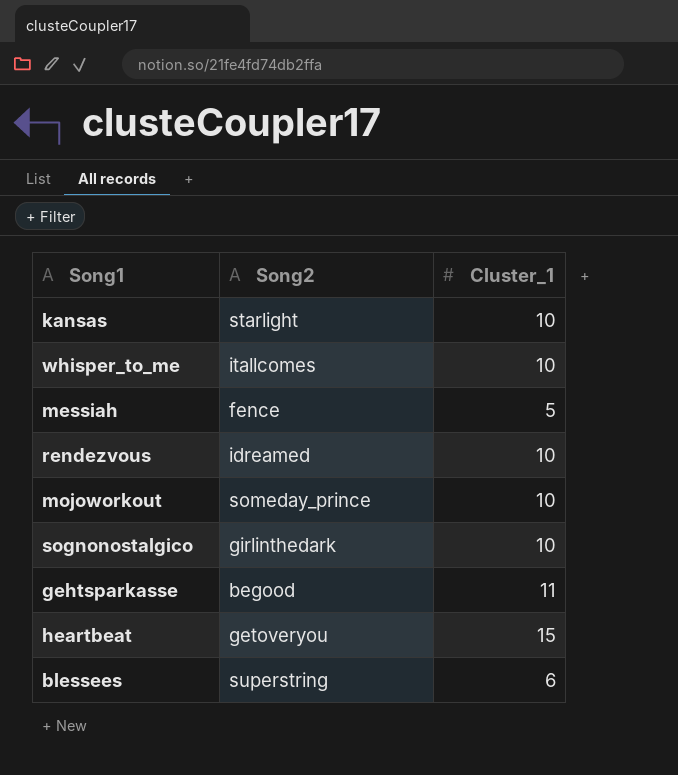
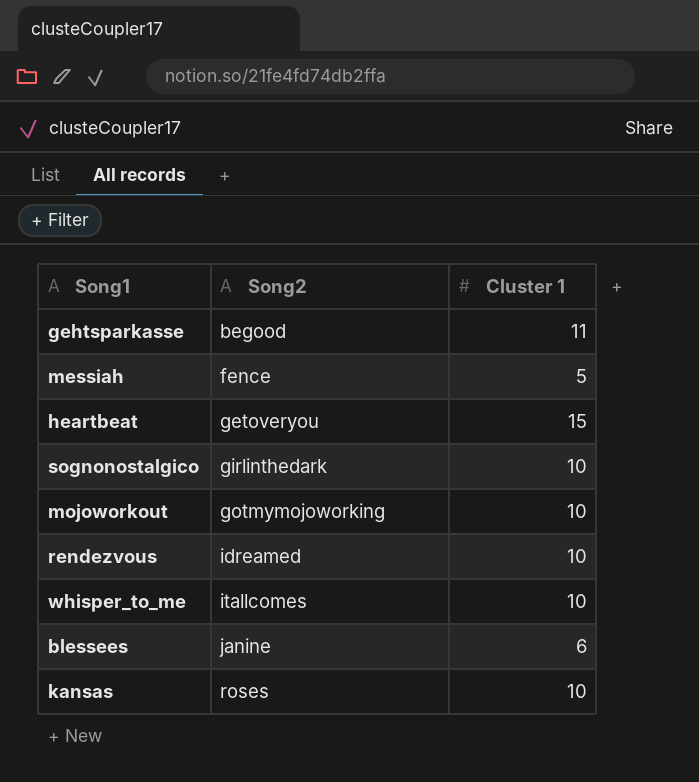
row order: none -> Song2 ascending
column name: Cluster_1 -> Cluster 1
mojoworkout | Song2: someday_prince -> gotmymojoworking
blessees | Song2: superstring -> janine
kansas | Song2: starlight -> roses

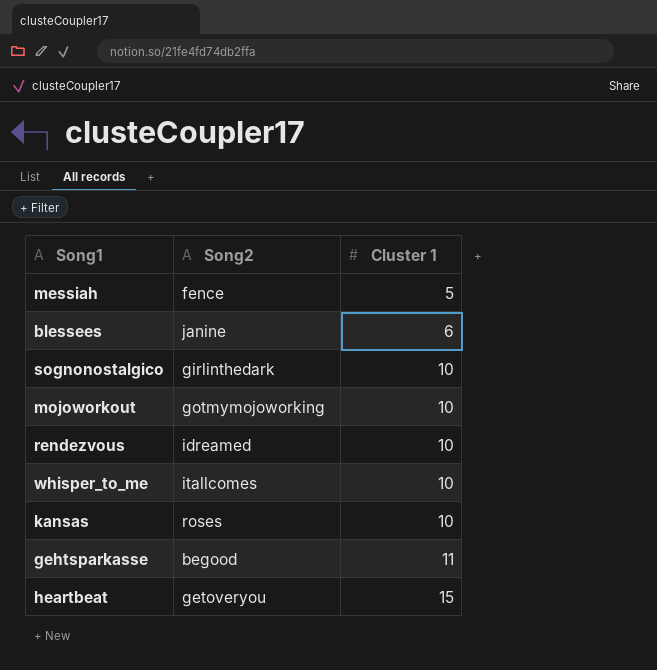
row order: Song2 ascending -> Cluster 1 ascending

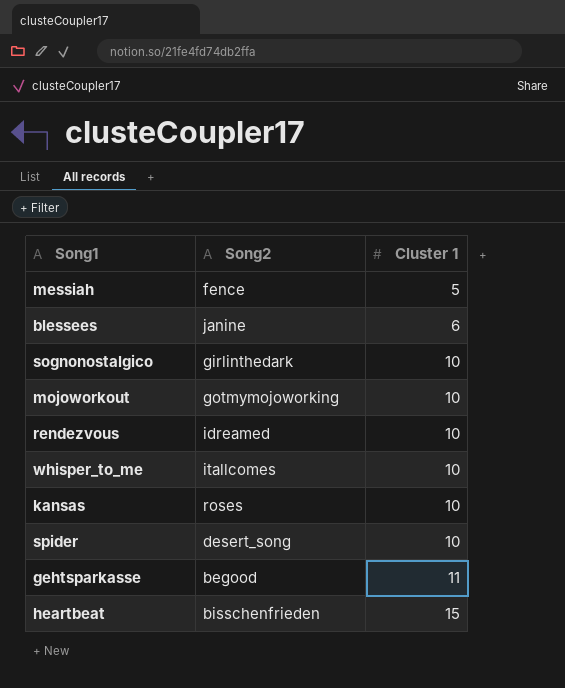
row spider: none -> desert_song | 10
heartbeat | Song2: getoveryou -> bisschenfrieden

